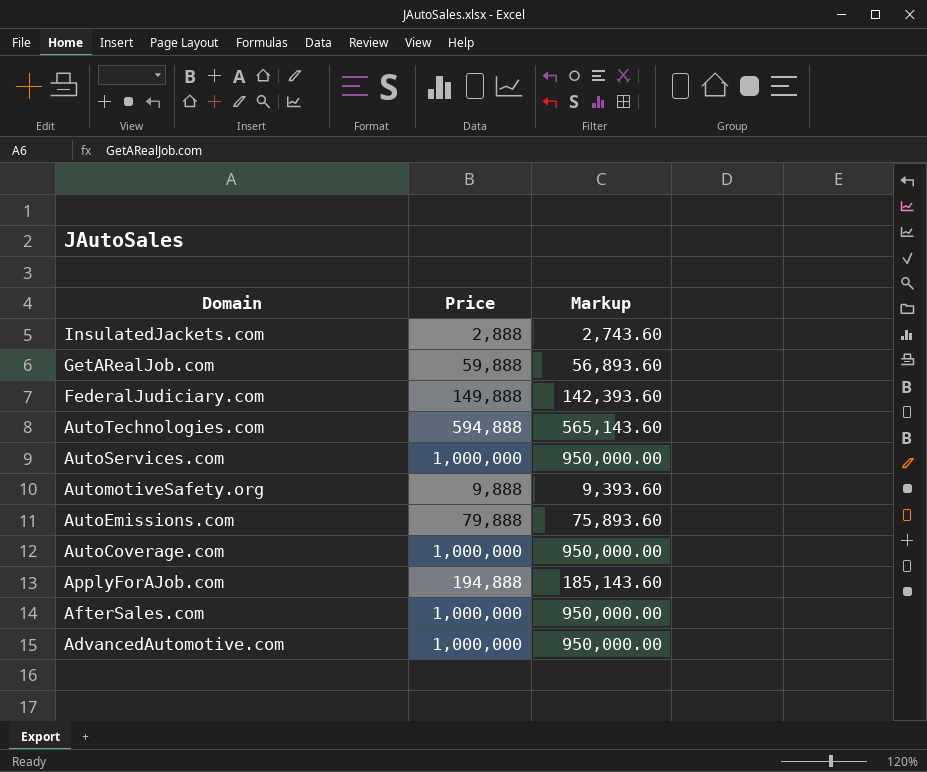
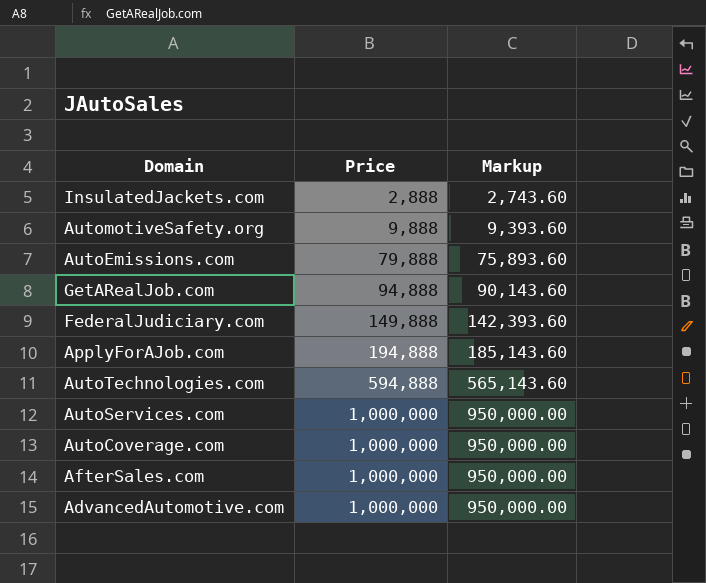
row order: Domain descending -> Price ascending
GetARealJob.com | Price: 59,888 -> 94,888
GetARealJob.com | Markup: 56,893.60 -> 90,143.60

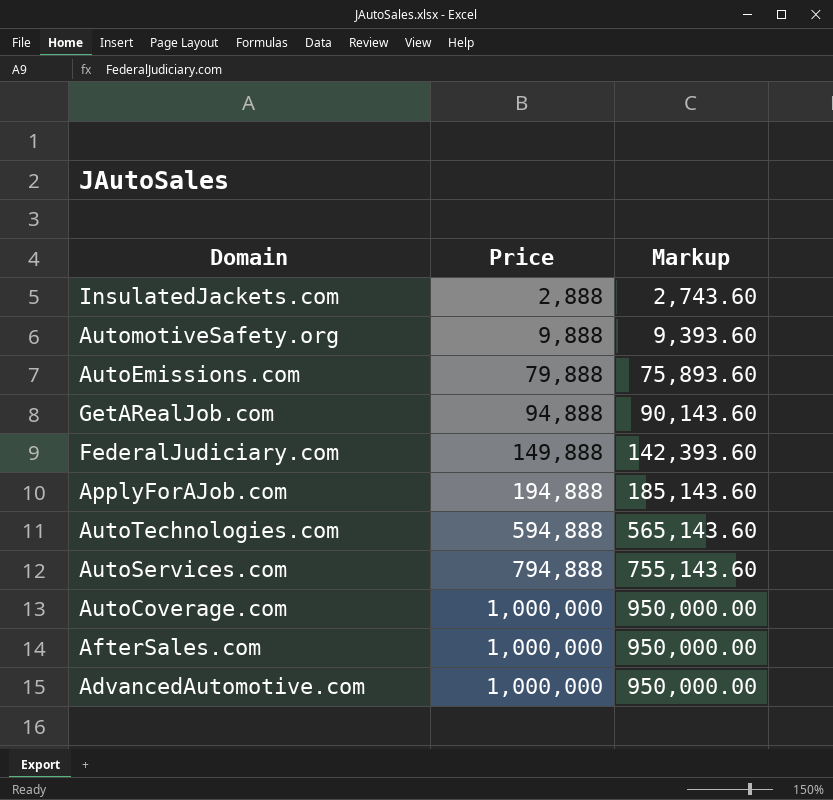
AutoServices.com | Price: 1,000,000 -> 794,888
AutoServices.com | Markup: 950,000.00 -> 755,143.60

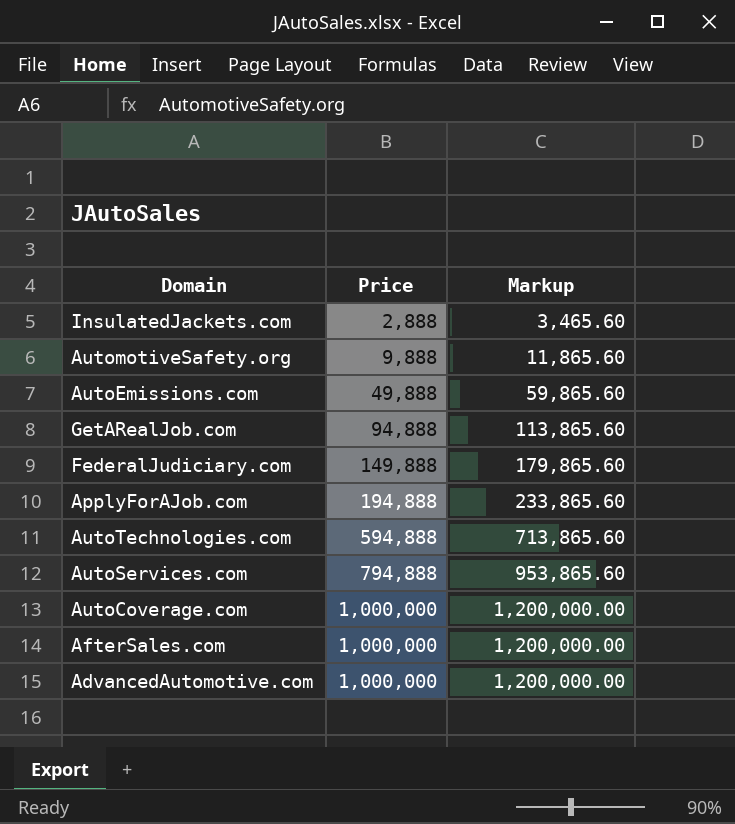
column Markup | formula: [Price] * 0.95 -> [Price] * 1.2
AutoEmissions.com | Price: 79,888 -> 49,888

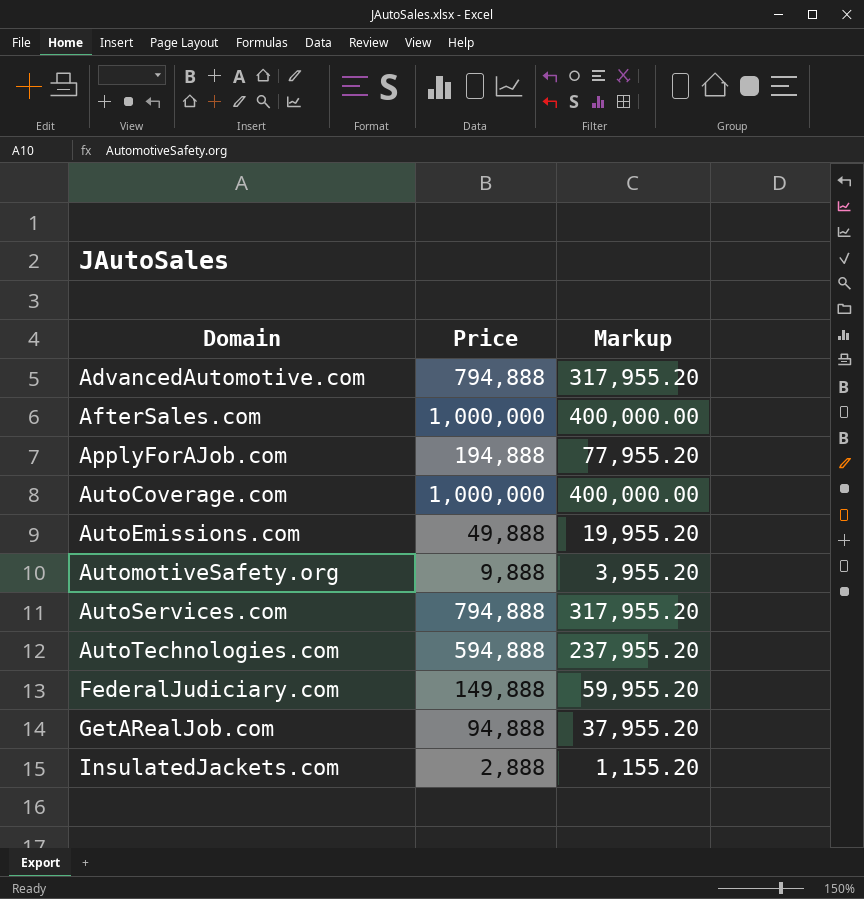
row order: Price ascending -> Domain ascending
column Markup | formula: [Price] * 1.2 -> [Price] * 0.4
AdvancedAutomotive.com | Price: 1,000,000 -> 794,888

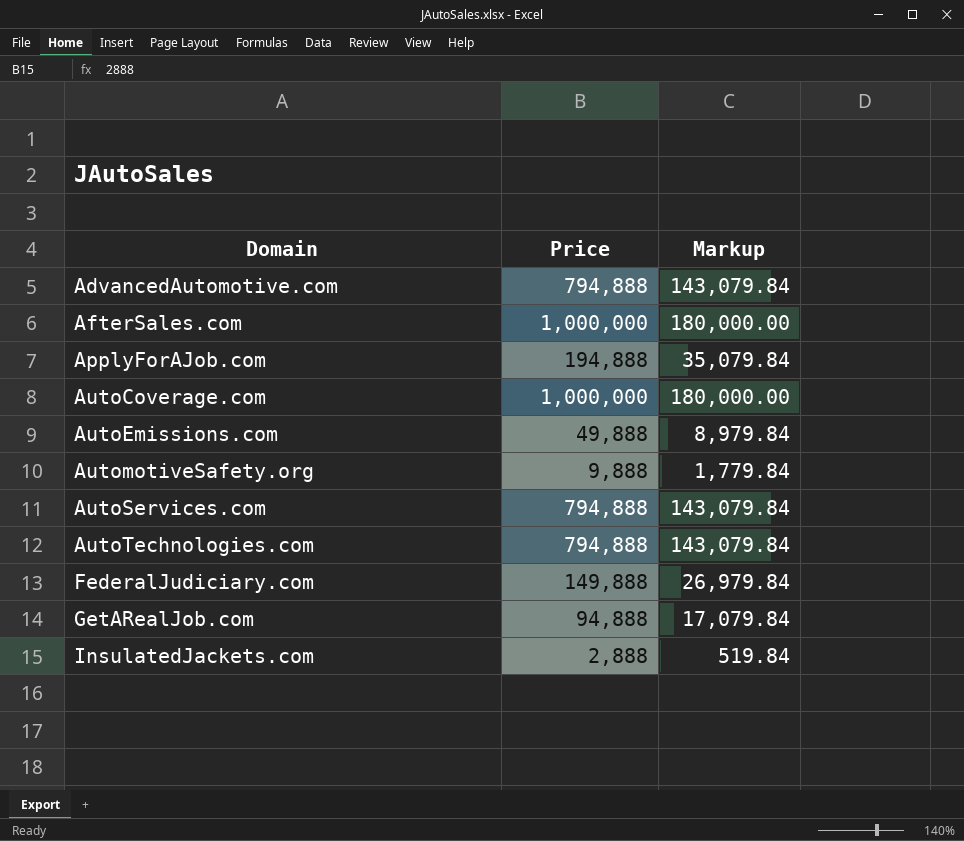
column Markup | formula: [Price] * 0.4 -> [Price] * 0.18
AutoTechnologies.com | Price: 594,888 -> 794,888

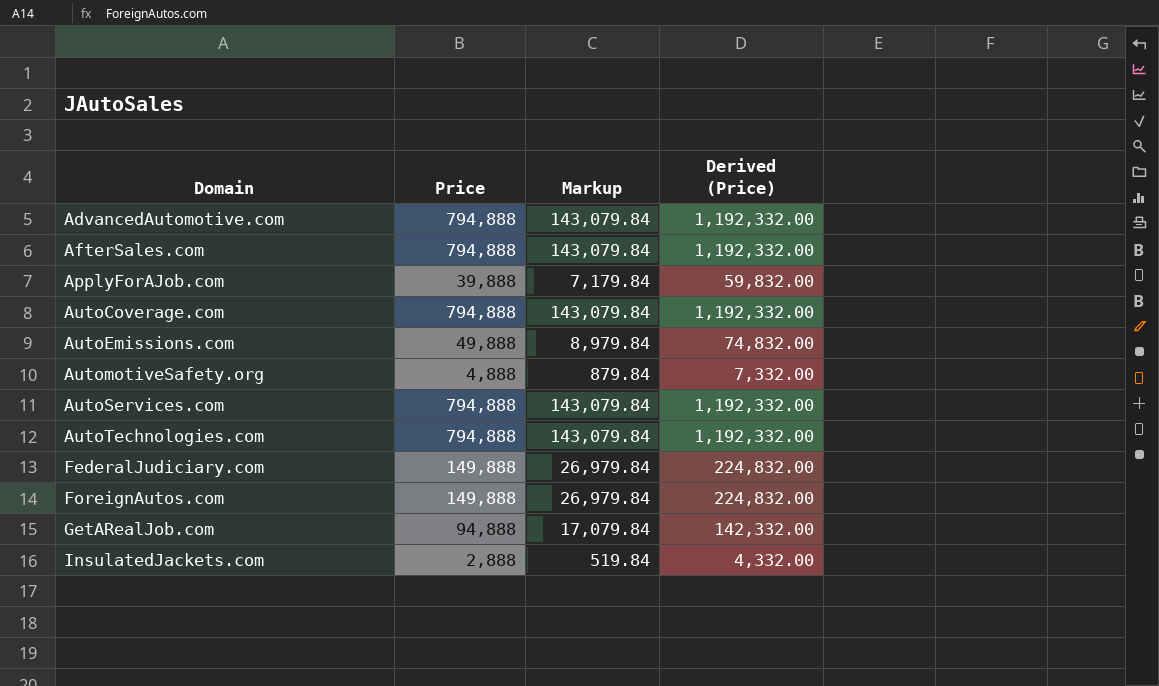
column Derived (Price) | formula: none -> [Price] * 1.5
AfterSales.com | Price: 1,000,000 -> 794,888
AfterSales.com | Markup: 180,000.00 -> 143,079.84
ApplyForAJob.com | Price: 194,888 -> 39,888
ApplyForAJob.com | Markup: 35,079.84 -> 7,179.84
AutoCoverage.com | Price: 1,000,000 -> 794,888
AutoCoverage.com | Markup: 180,000.00 -> 143,079.84
AutomotiveSafety.org | Price: 9,888 -> 4,888
AutomotiveSafety.org | Markup: 1,779.84 -> 879.84
row ForeignAutos.com: none -> 149,888 | 26,979.84 | 224,832.00

